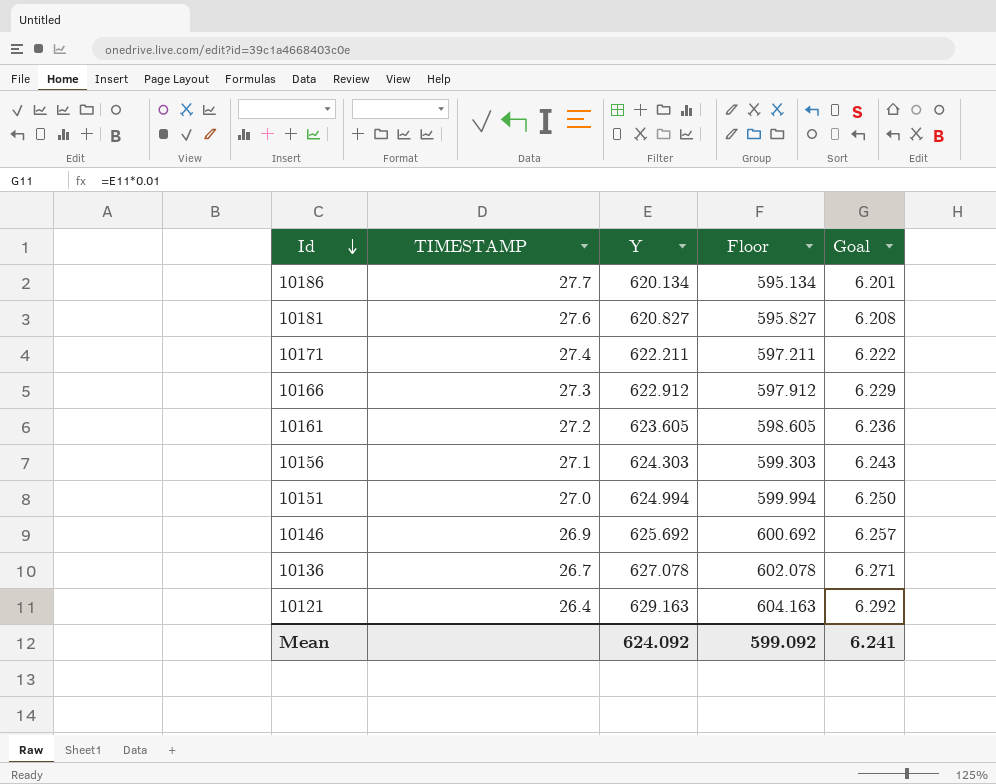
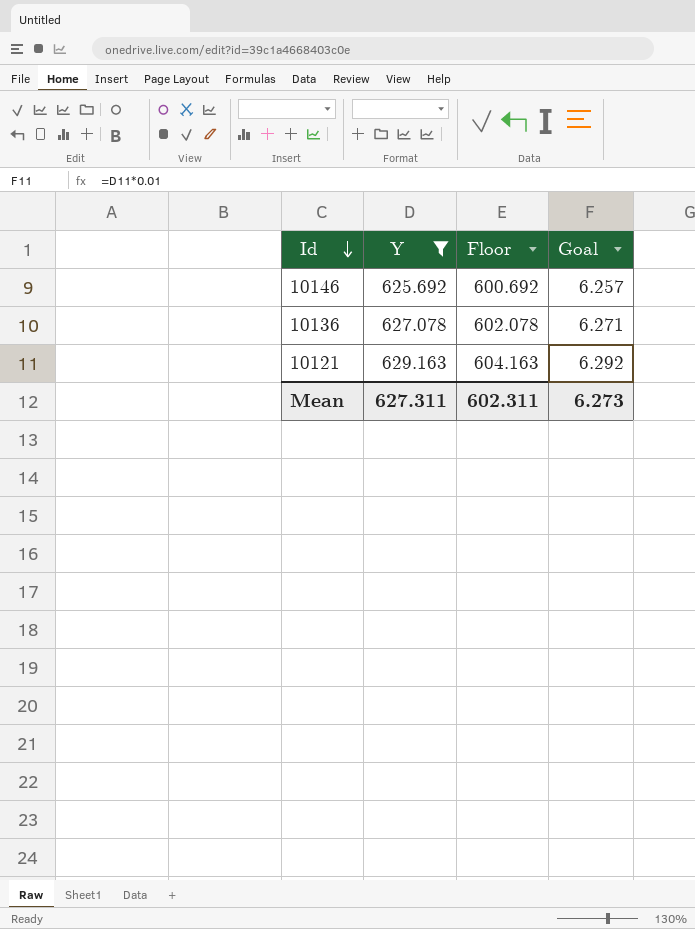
filter: none -> Y >= 625.692
column TIMESTAMP | position: 2 -> none
Mean | Y: 624.092 -> 627.311
Mean | Floor: 599.092 -> 602.311
Mean | Goal: 6.241 -> 6.273

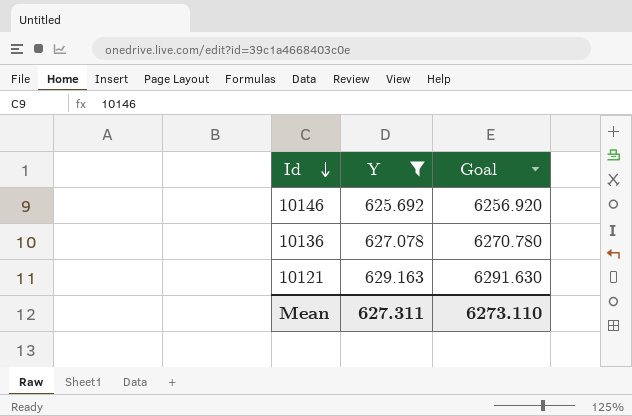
column Floor | formula: [Y] - 25 -> none
column Goal | formula: [Y] * 0.01 -> [Y] * 10
Mean | Goal: 6.273 -> 6273.110

